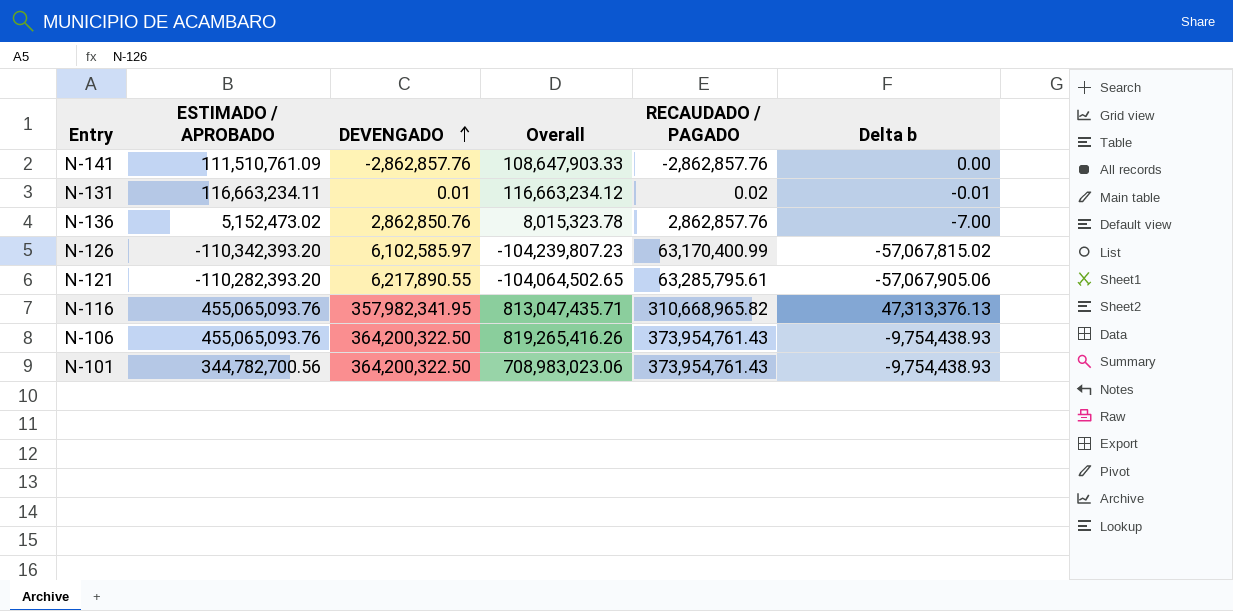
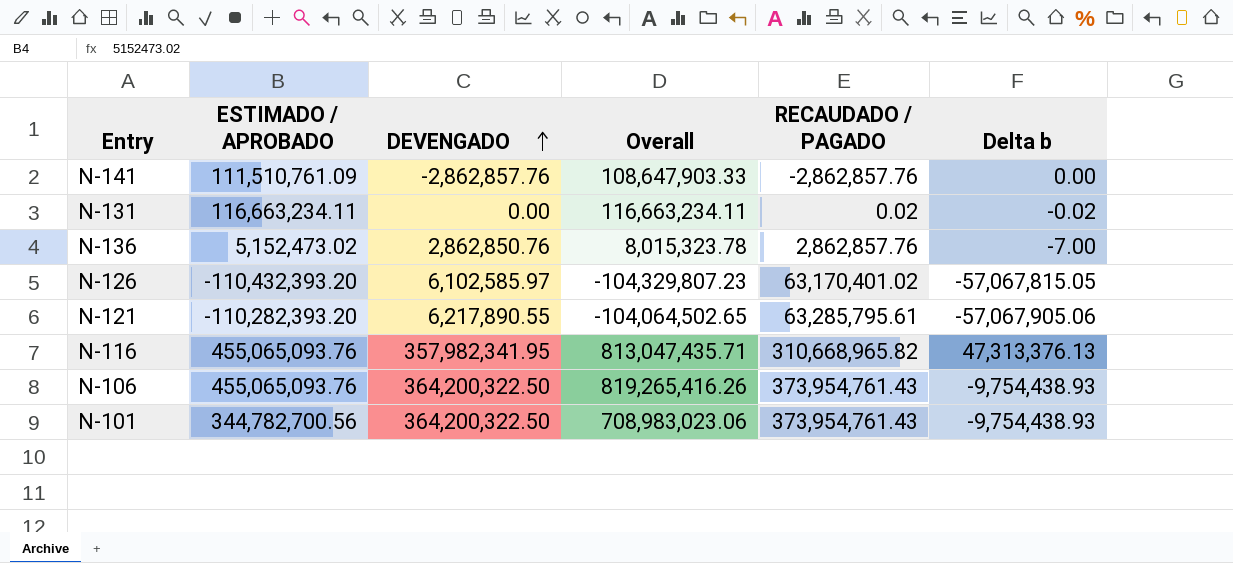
N-131 | DEVENGADO: 0.01 -> 0.00
N-131 | Overall: 116,663,234.12 -> 116,663,234.11
N-131 | Delta b: -0.01 -> -0.02
N-126 | ESTIMADO / APROBADO: -110,342,393.20 -> -110,432,393.20
N-126 | Overall: -104,239,807.23 -> -104,329,807.23
N-126 | RECAUDADO / PAGADO: 63,170,400.99 -> 63,170,401.02
N-126 | Delta b: -57,067,815.02 -> -57,067,815.05

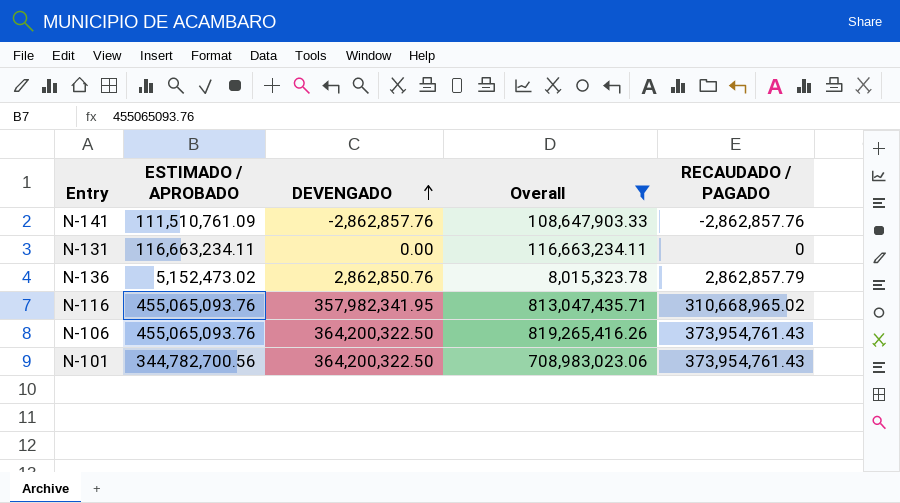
filter: none -> Overall >= 8,015,323.78
column Delta b | formula: [DEVENGADO] - [RECAUDADO / PAGADO] -> none
N-131 | RECAUDADO / PAGADO: 0.02 -> 0
N-136 | RECAUDADO / PAGADO: 2,862,857.76 -> 2,862,857.79
N-116 | RECAUDADO / PAGADO: 310,668,965.82 -> 310,668,965.02

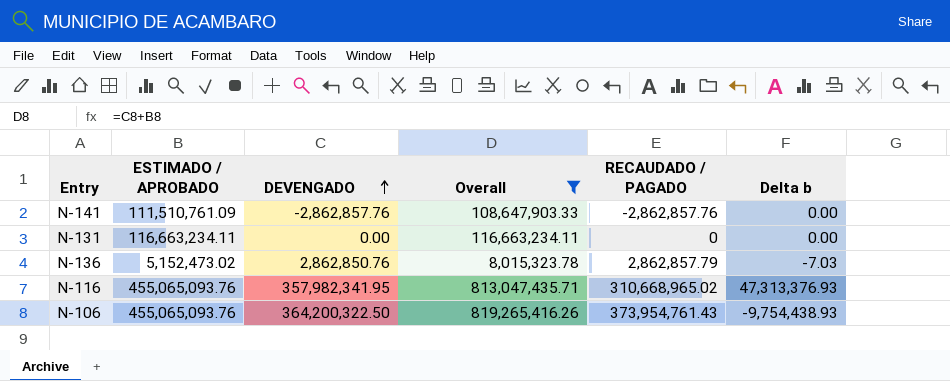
column Delta b | formula: none -> [DEVENGADO] - [RECAUDADO / PAGADO]
row N-101: 344,782,700.56 | 364,200,322.50 | 708,983,023.06 | 373,954,761.43 -> none

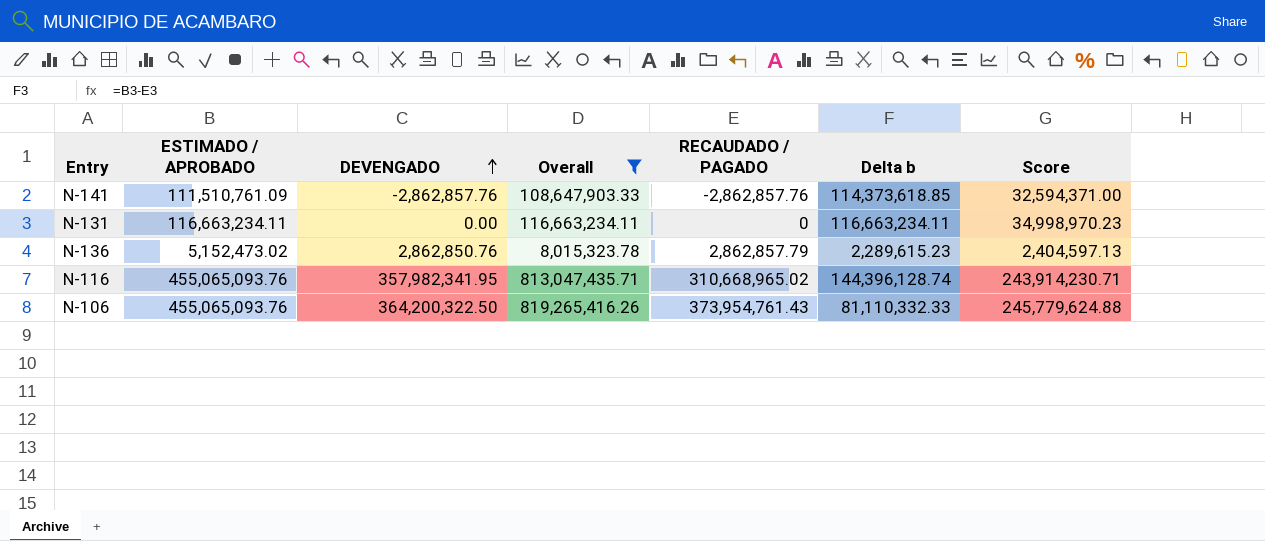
column Delta b | formula: [DEVENGADO] - [RECAUDADO / PAGADO] -> [ESTIMADO / APROBADO] - [RECAUDADO / PAGADO]
column Score | formula: none -> [Overall] * 0.3

